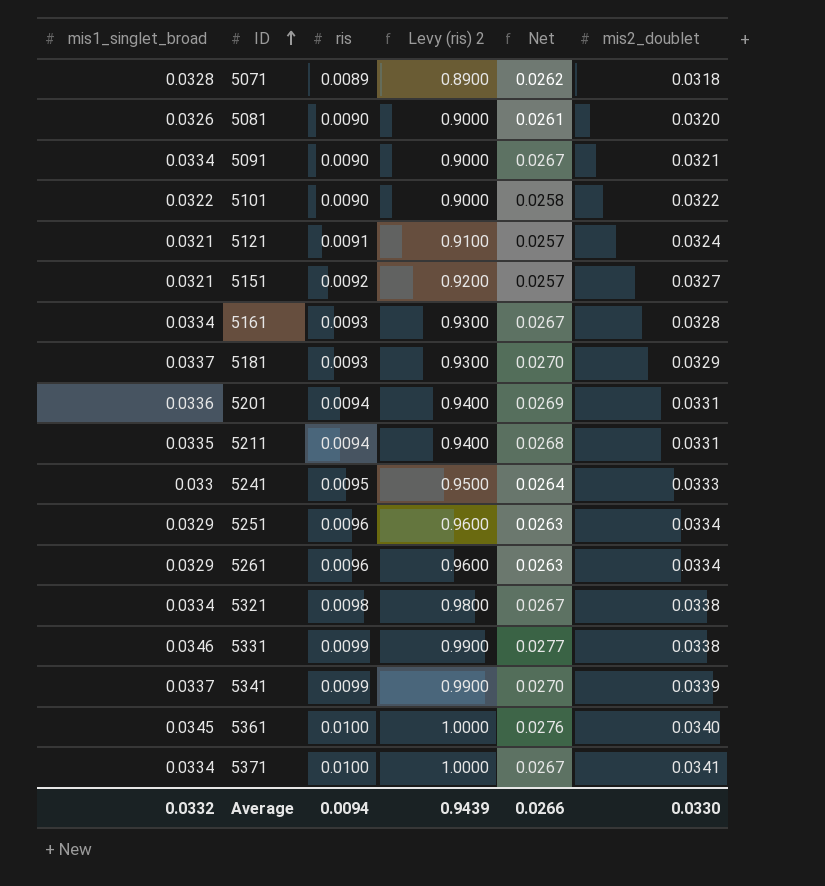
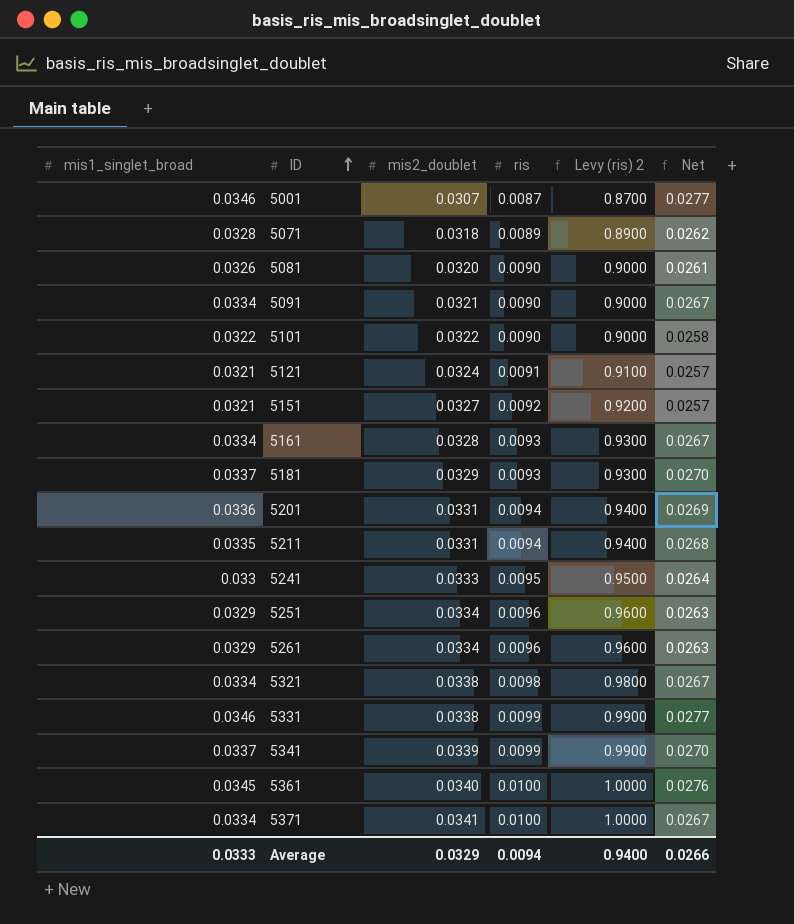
column mis2_doublet | position: 6 -> 3
row 5001: none -> 0.0346 | 0.0307 | 0.0087 | 0.8700 | 0.0277
Average | mis1_singlet_broad: 0.0332 -> 0.0333
Average | mis2_doublet: 0.0330 -> 0.0329
Average | Levy (ris) 2: 0.9439 -> 0.9400

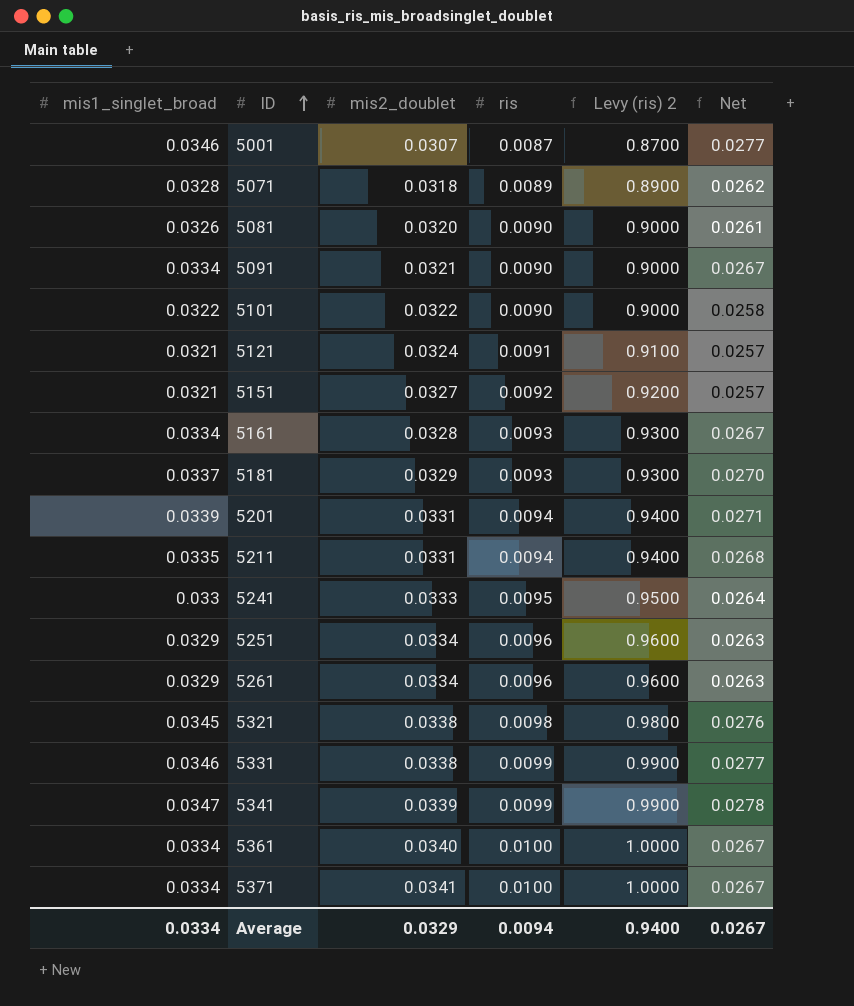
5201 | mis1_singlet_broad: 0.0336 -> 0.0339
5201 | Net: 0.0269 -> 0.0271
5321 | mis1_singlet_broad: 0.0334 -> 0.0345
5321 | Net: 0.0267 -> 0.0276
5341 | mis1_singlet_broad: 0.0337 -> 0.0347
5341 | Net: 0.0270 -> 0.0278
5361 | mis1_singlet_broad: 0.0345 -> 0.0334
5361 | Net: 0.0276 -> 0.0267
Average | mis1_singlet_broad: 0.0333 -> 0.0334
Average | Net: 0.0266 -> 0.0267

